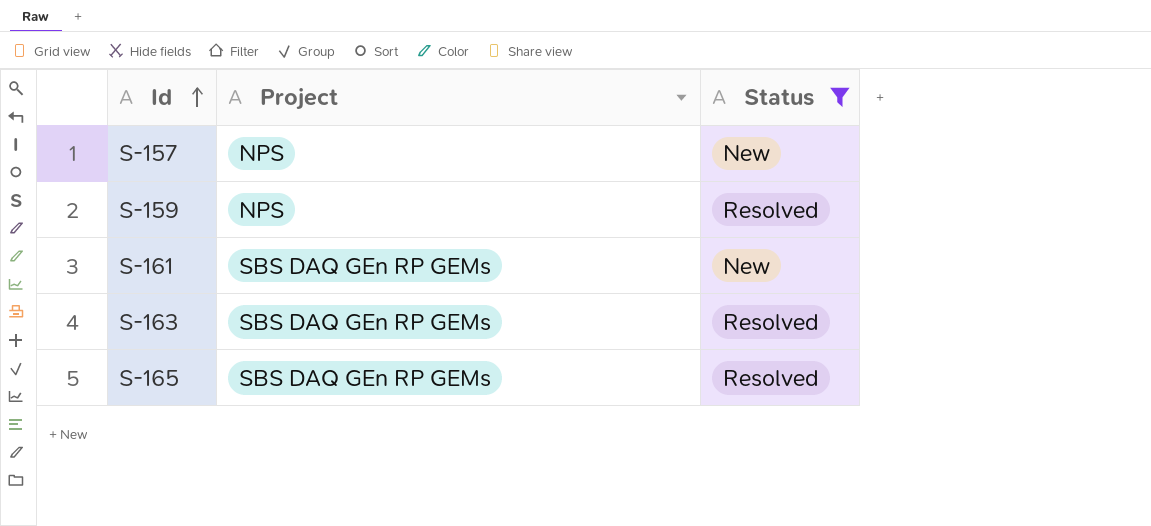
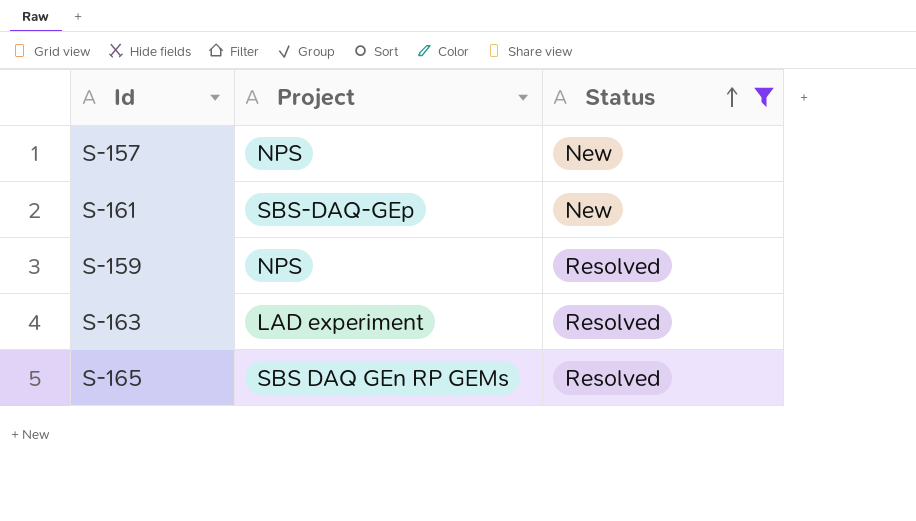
row order: Id ascending -> Status ascending
S-161 | Project: SBS DAQ GEn RP GEMs -> SBS-DAQ-GEp
S-163 | Project: SBS DAQ GEn RP GEMs -> LAD experiment

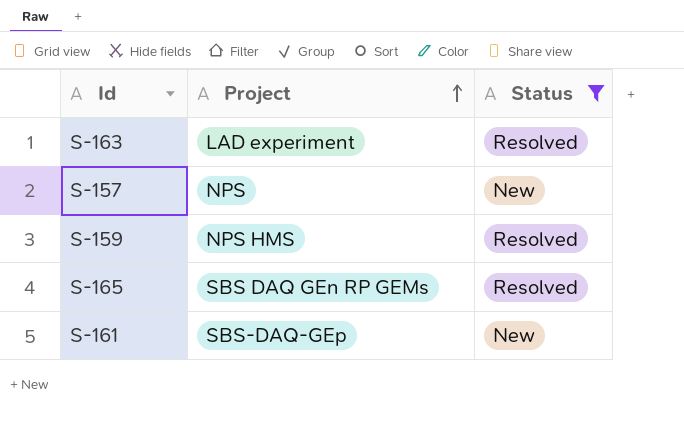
row order: Status ascending -> Project ascending
S-159 | Project: NPS -> NPS HMS

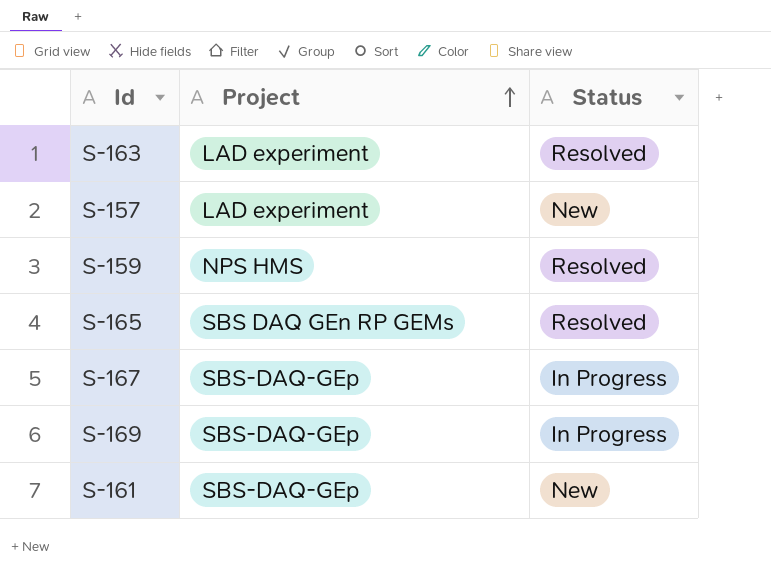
filter: Status != In Progress -> none
S-157 | Project: NPS -> LAD experiment

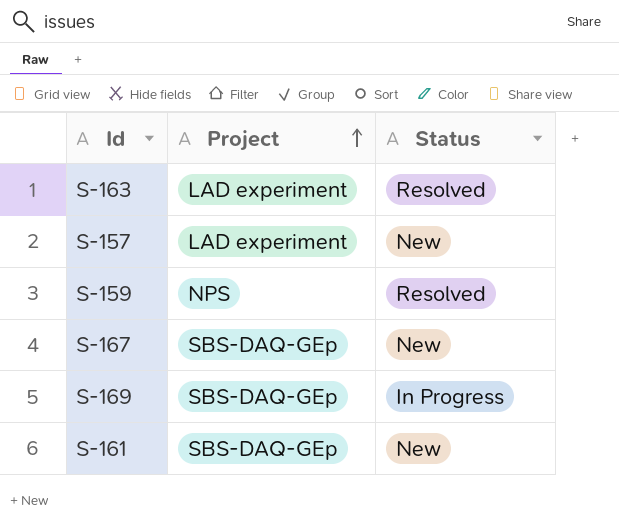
row S-165: SBS DAQ GEn RP GEMs | Resolved -> none
S-159 | Project: NPS HMS -> NPS
S-167 | Status: In Progress -> New

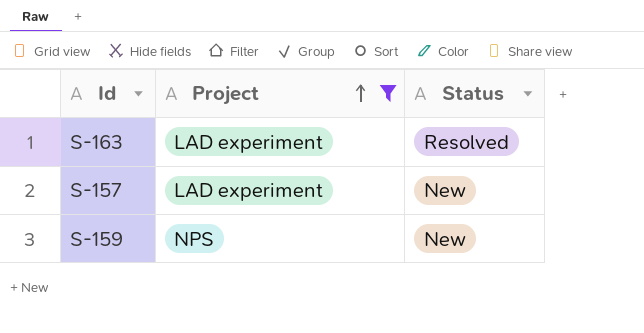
filter: none -> Project != SBS-DAQ-GEp
S-159 | Status: Resolved -> New

